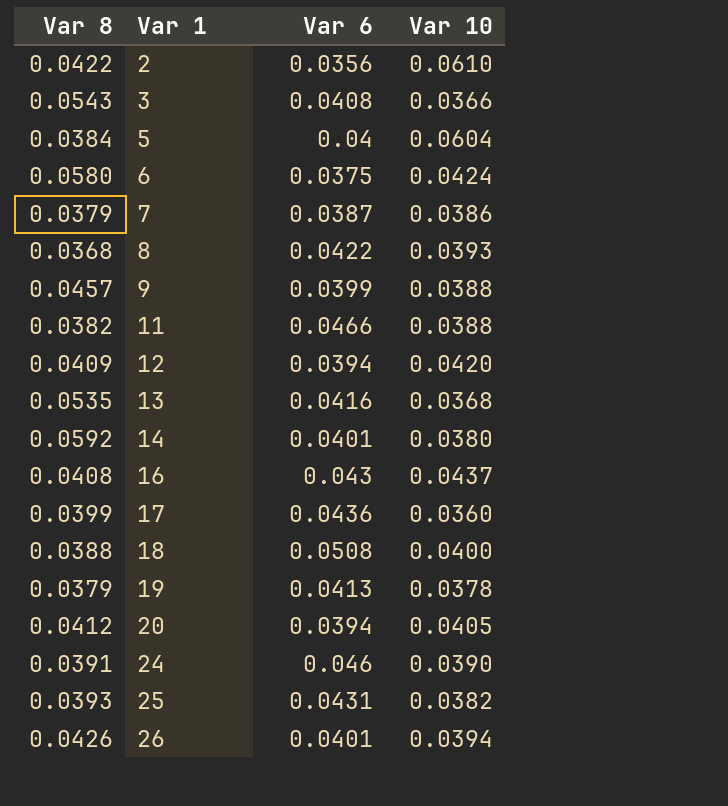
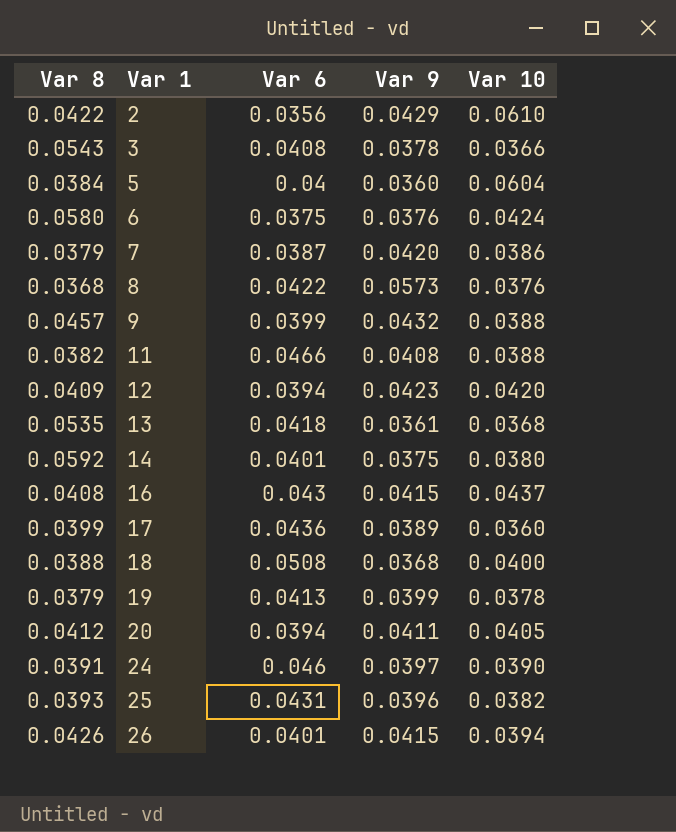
column Var 9 | position: none -> 4
8 | Var 10: 0.0393 -> 0.0376
13 | Var 6: 0.0416 -> 0.0418

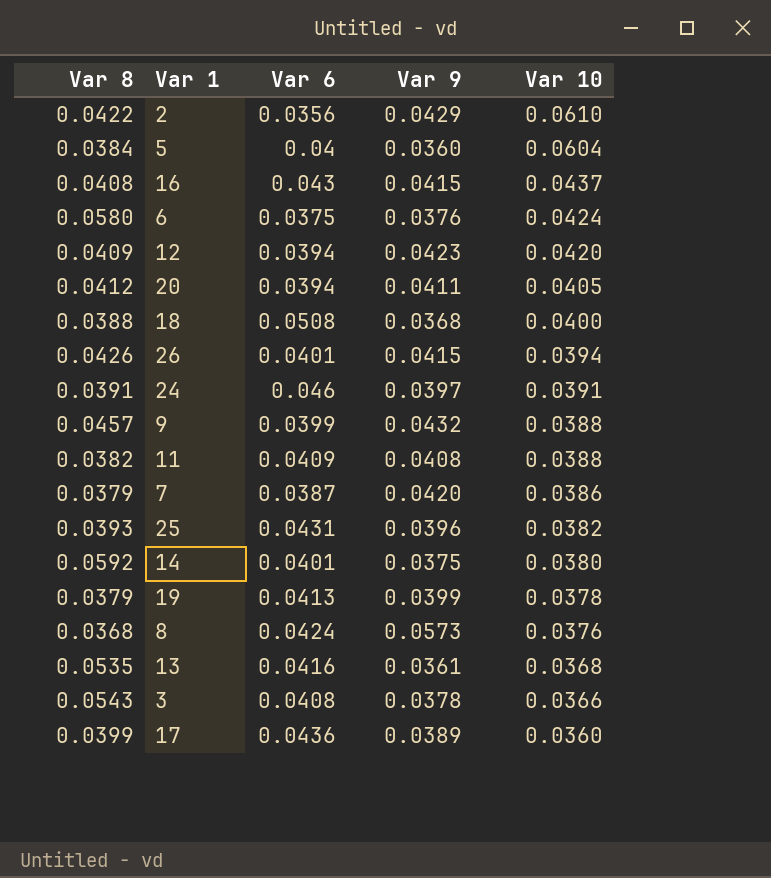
row order: Var 1 ascending -> Var 10 descending
24 | Var 10: 0.0390 -> 0.0391
11 | Var 6: 0.0466 -> 0.0409
8 | Var 6: 0.0422 -> 0.0424
13 | Var 6: 0.0418 -> 0.0416

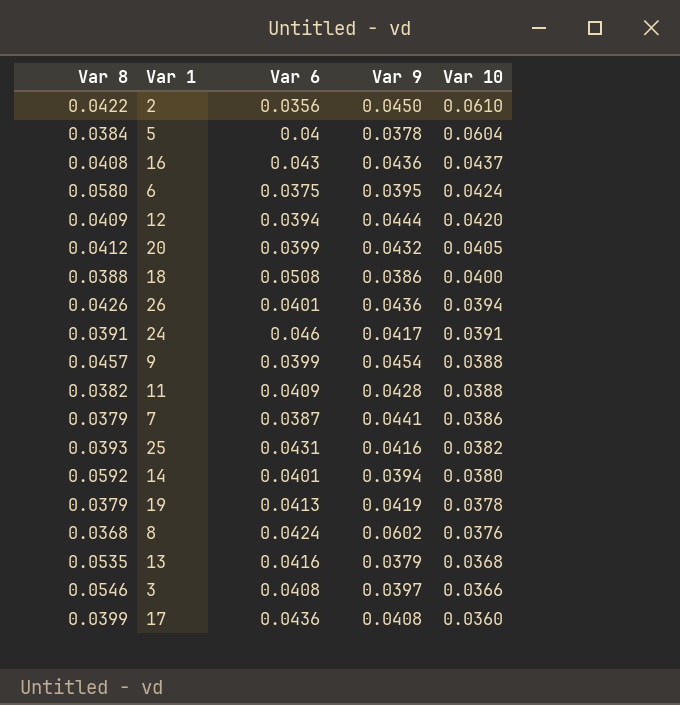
2 | Var 9: 0.0429 -> 0.0450
5 | Var 9: 0.0360 -> 0.0378
16 | Var 9: 0.0415 -> 0.0436
6 | Var 9: 0.0376 -> 0.0395
12 | Var 9: 0.0423 -> 0.0444
20 | Var 6: 0.0394 -> 0.0399
20 | Var 9: 0.0411 -> 0.0432
18 | Var 9: 0.0368 -> 0.0386
26 | Var 9: 0.0415 -> 0.0436
24 | Var 9: 0.0397 -> 0.0417
9 | Var 9: 0.0432 -> 0.0454
11 | Var 9: 0.0408 -> 0.0428
7 | Var 9: 0.0420 -> 0.0441
25 | Var 9: 0.0396 -> 0.0416
14 | Var 9: 0.0375 -> 0.0394
19 | Var 9: 0.0399 -> 0.0419
8 | Var 9: 0.0573 -> 0.0602
13 | Var 9: 0.0361 -> 0.0379
3 | Var 8: 0.0543 -> 0.0546
3 | Var 9: 0.0378 -> 0.0397
17 | Var 9: 0.0389 -> 0.0408

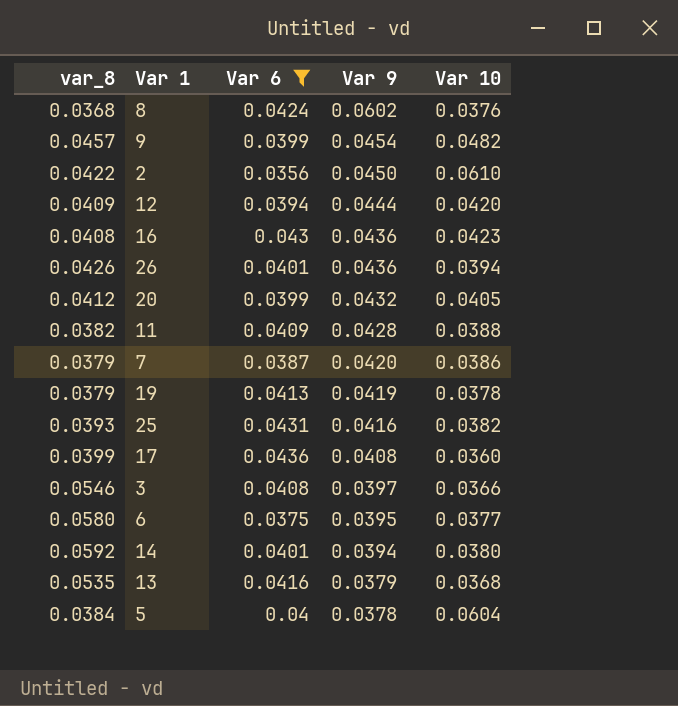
filter: none -> Var 6 <= 0.0436
row order: Var 10 descending -> Var 9 descending
column name: Var 8 -> var_8
9 | Var 10: 0.0388 -> 0.0482
16 | Var 10: 0.0437 -> 0.0423
7 | Var 9: 0.0441 -> 0.0420
6 | Var 10: 0.0424 -> 0.0377

